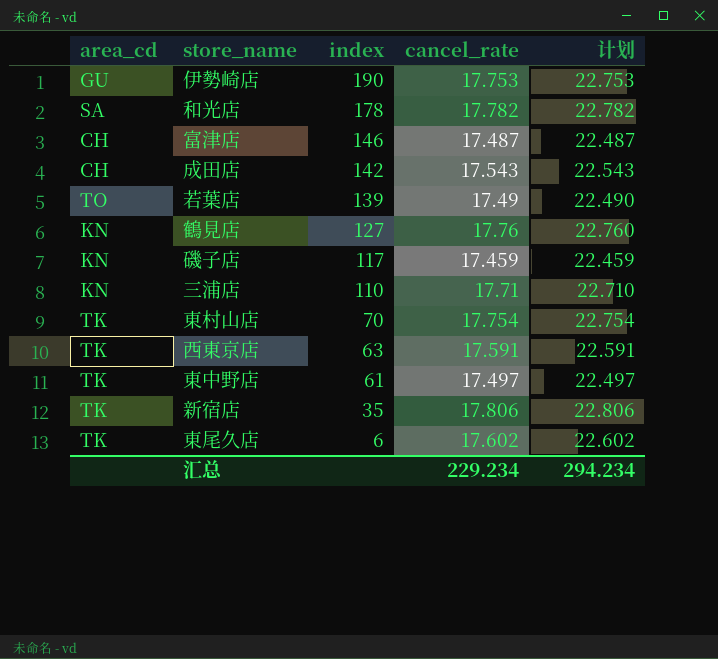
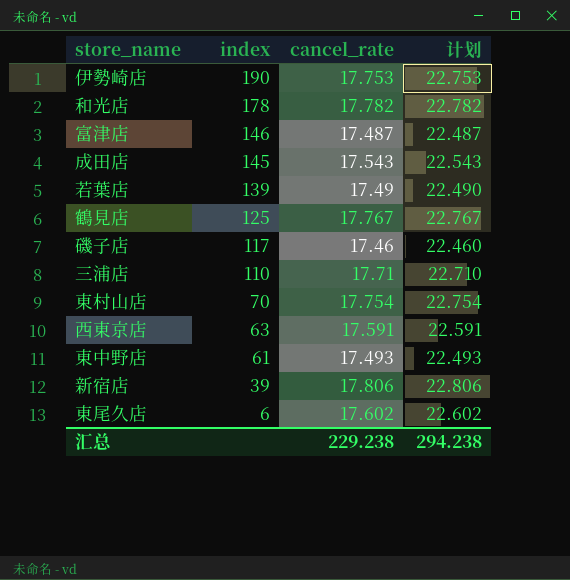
column area_cd | position: 1 -> none
成田店 | index: 142 -> 145
鶴見店 | index: 127 -> 125
鶴見店 | cancel_rate: 17.76 -> 17.767
鶴見店 | 计划: 22.760 -> 22.767
磯子店 | cancel_rate: 17.459 -> 17.46
磯子店 | 计划: 22.459 -> 22.460
東中野店 | cancel_rate: 17.497 -> 17.493
東中野店 | 计划: 22.497 -> 22.493
新宿店 | index: 35 -> 39
汇总 | cancel_rate: 229.234 -> 229.238
汇总 | 计划: 294.234 -> 294.238

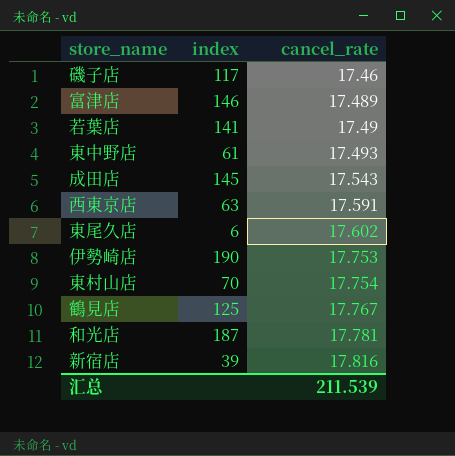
row order: index descending -> cancel_rate ascending
column 计划 | formula: [cancel_rate] + 5 -> none
row 三浦店: 110 | 17.71 | 22.710 -> none
富津店 | cancel_rate: 17.487 -> 17.489
若葉店 | index: 139 -> 141
和光店 | index: 178 -> 187
和光店 | cancel_rate: 17.782 -> 17.781
新宿店 | cancel_rate: 17.806 -> 17.816
汇总 | cancel_rate: 229.238 -> 211.539

